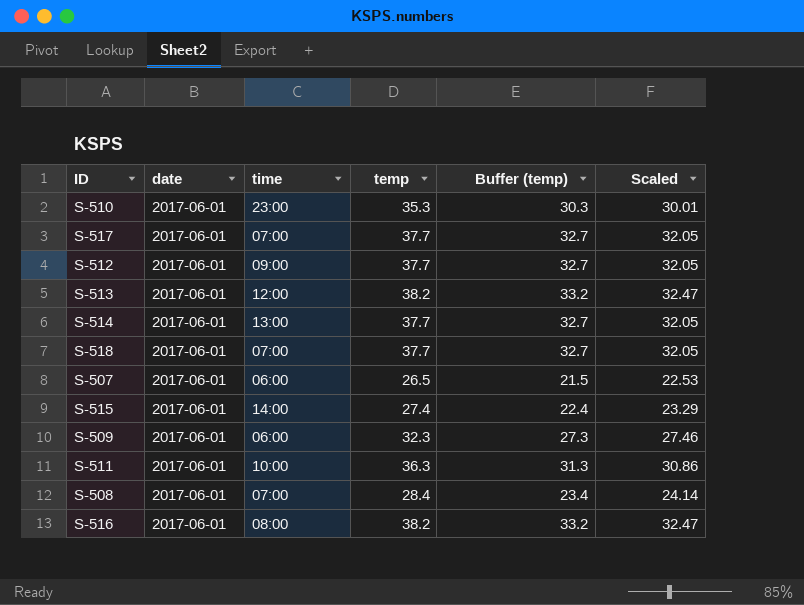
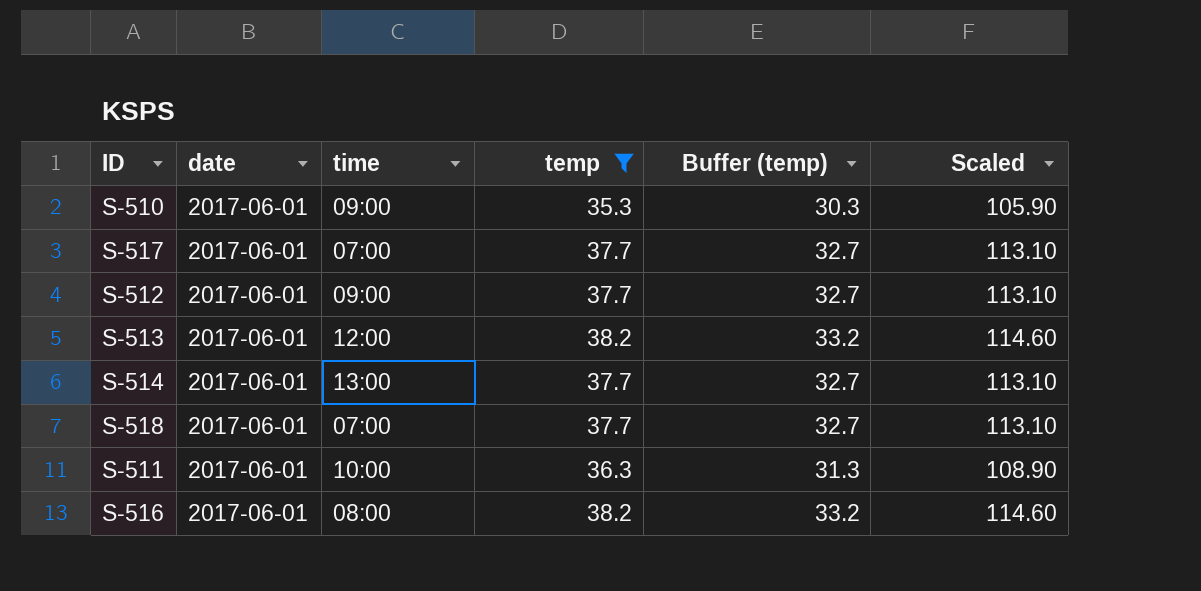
filter: none -> temp >= 35.3
column Scaled | formula: [temp] * 0.85 -> [temp] * 3
S-510 | time: 23:00 -> 09:00

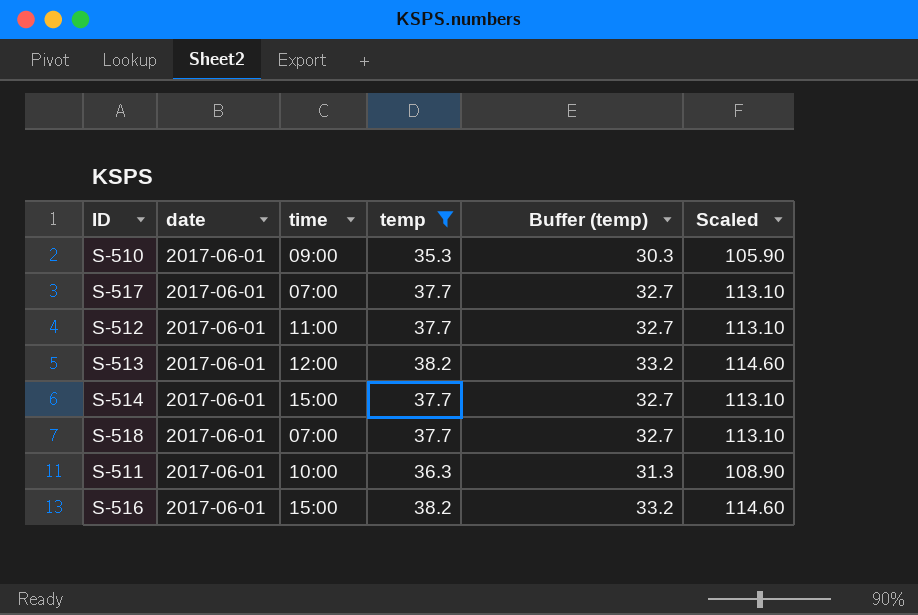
S-512 | time: 09:00 -> 11:00
S-514 | time: 13:00 -> 15:00
S-516 | time: 08:00 -> 15:00

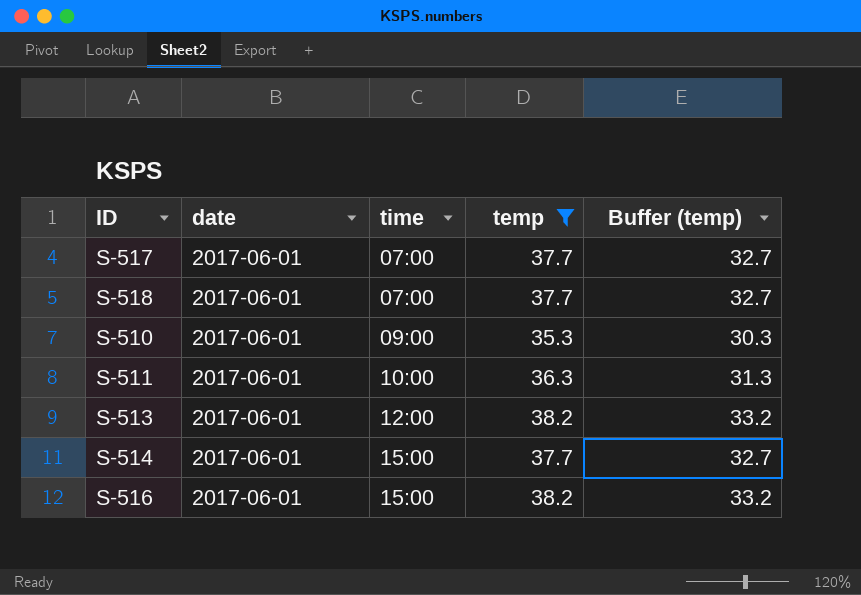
row order: none -> time ascending
column Scaled | formula: [temp] * 3 -> none
row S-512: 2017-06-01 | 11:00 | 37.7 | 32.7 | 113.10 -> none

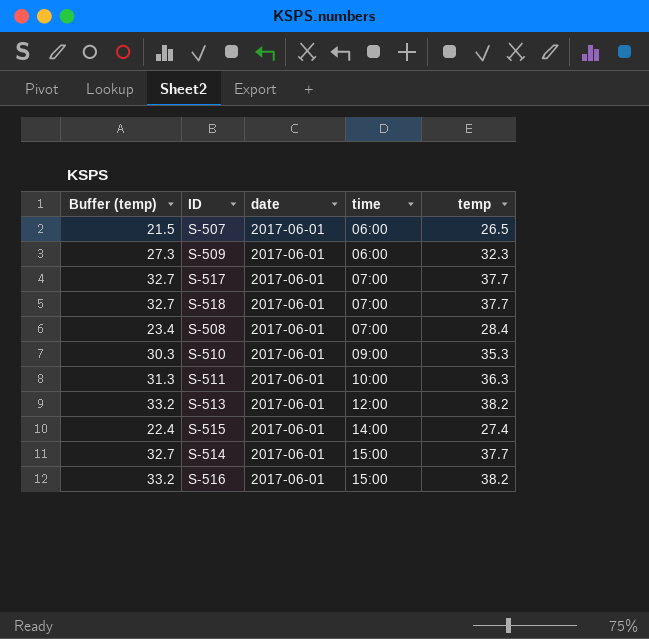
filter: temp >= 35.3 -> none
column Buffer (temp) | position: 5 -> 1

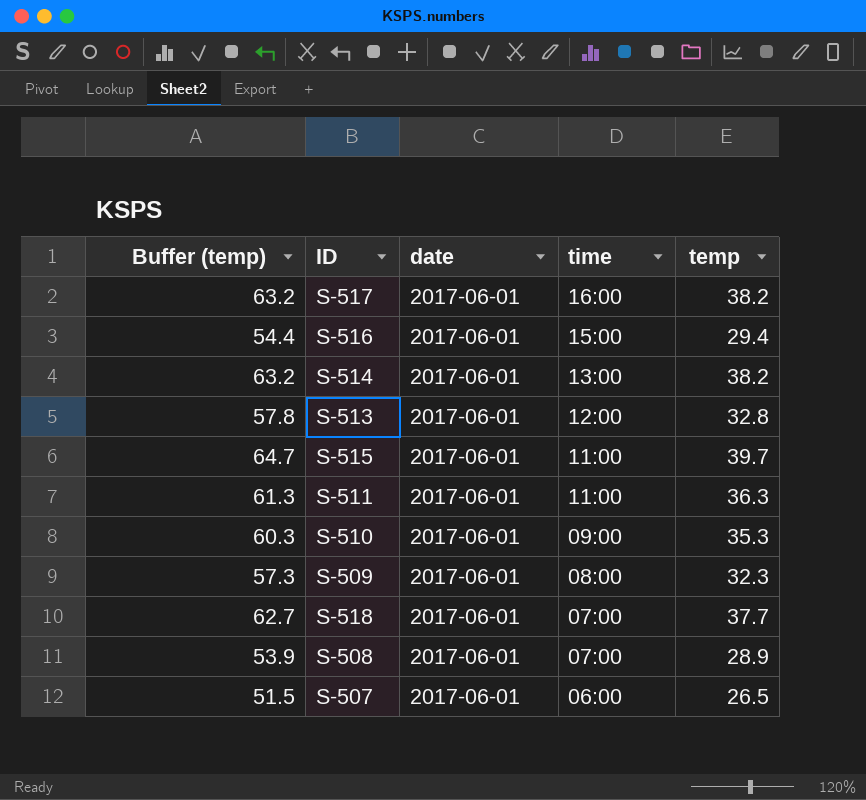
row order: time ascending -> time descending
column Buffer (temp) | formula: [temp] - 5 -> [temp] + 25
S-517 | time: 07:00 -> 16:00
S-517 | temp: 37.7 -> 38.2
S-516 | temp: 38.2 -> 29.4
S-514 | time: 15:00 -> 13:00
S-514 | temp: 37.7 -> 38.2
S-513 | temp: 38.2 -> 32.8
S-515 | time: 14:00 -> 11:00
S-515 | temp: 27.4 -> 39.7
S-511 | time: 10:00 -> 11:00
S-509 | time: 06:00 -> 08:00
S-508 | temp: 28.4 -> 28.9

